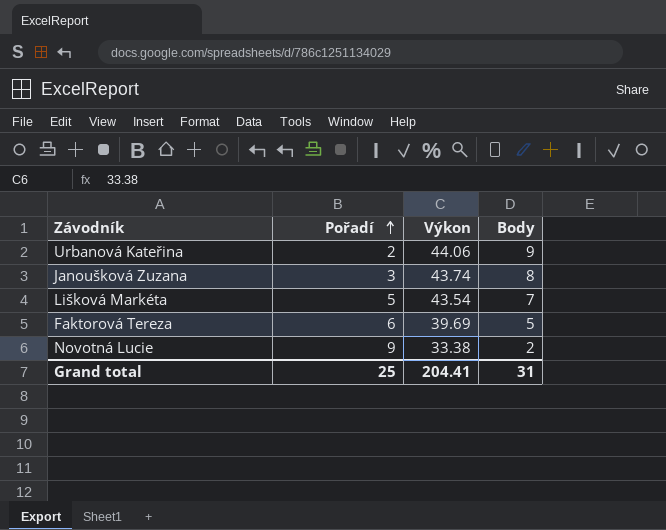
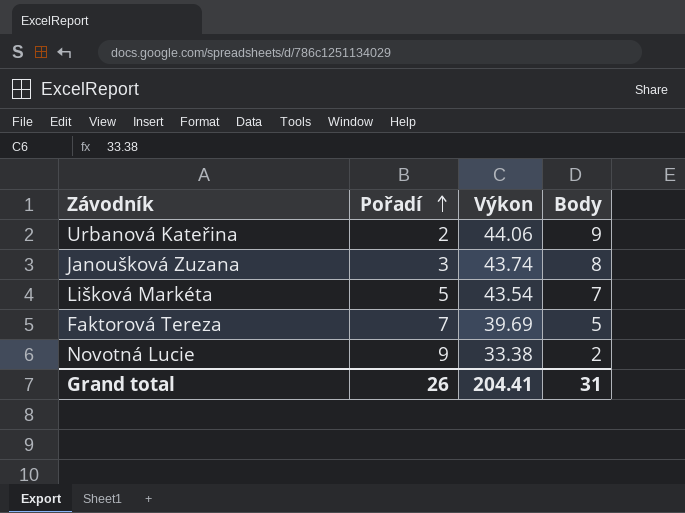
Faktorová Tereza | Pořadí: 6 -> 7
Grand total | Pořadí: 25 -> 26

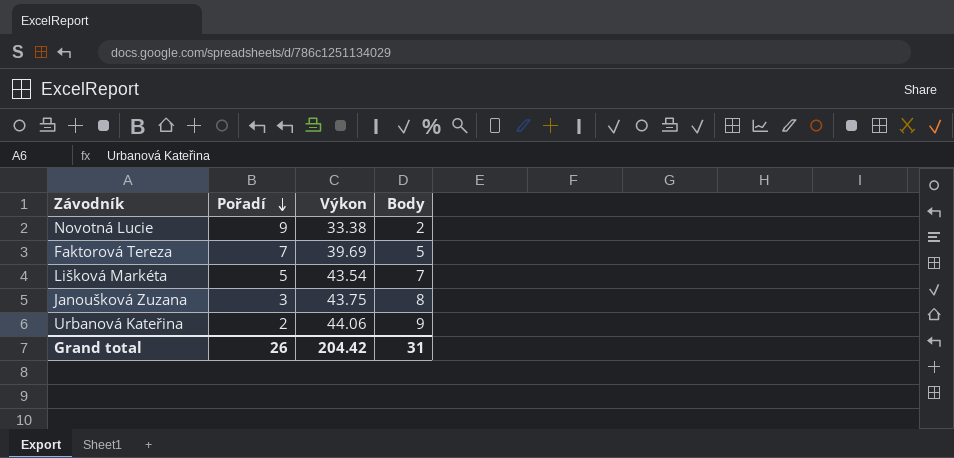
row order: Pořadí ascending -> Pořadí descending
Janoušková Zuzana | Výkon: 43.74 -> 43.75
Grand total | Výkon: 204.41 -> 204.42

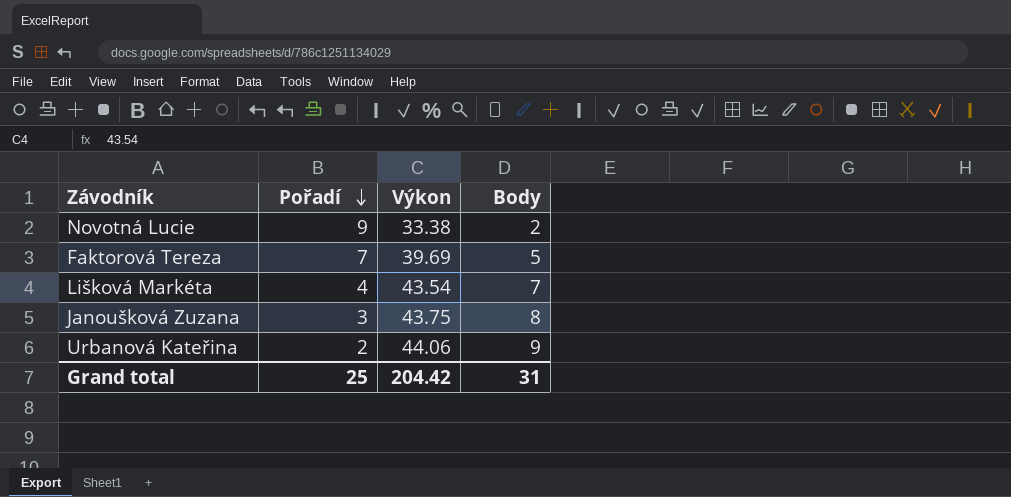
Lišková Markéta | Pořadí: 5 -> 4
Grand total | Pořadí: 26 -> 25

